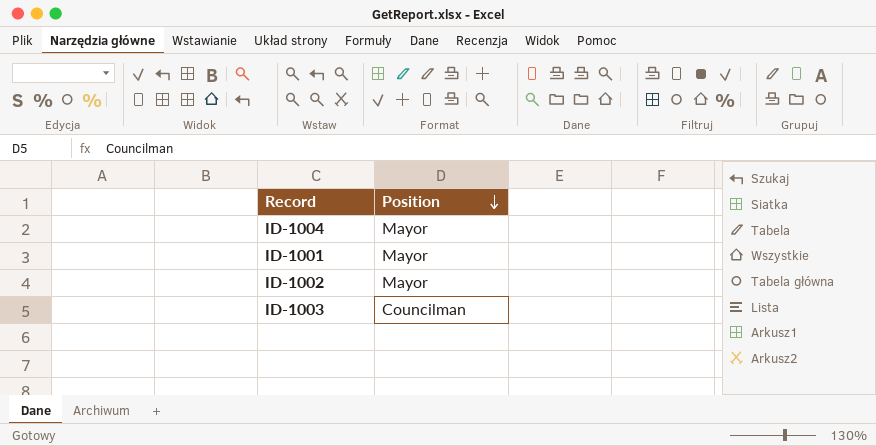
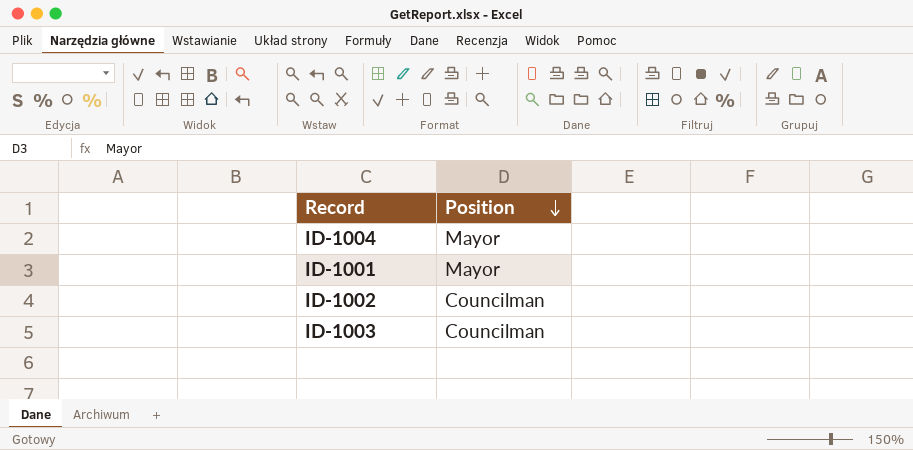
ID-1002 | Position: Mayor -> Councilman

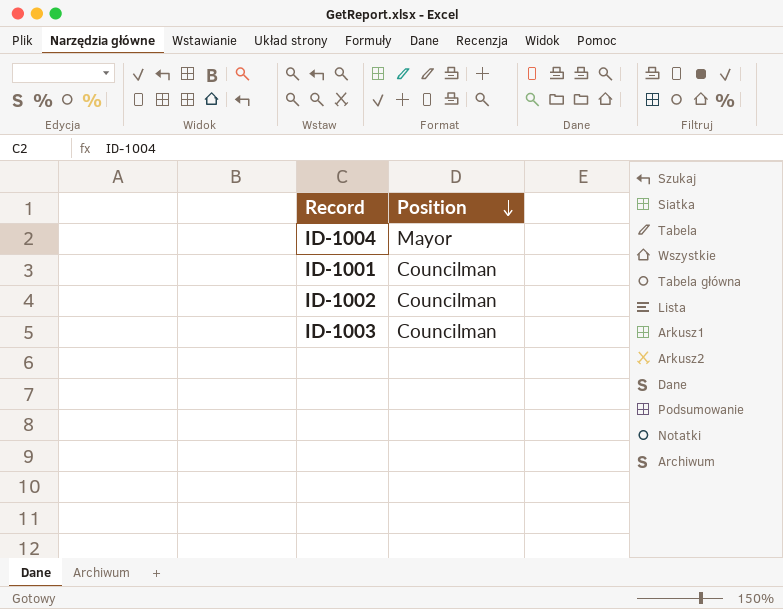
ID-1001 | Position: Mayor -> Councilman

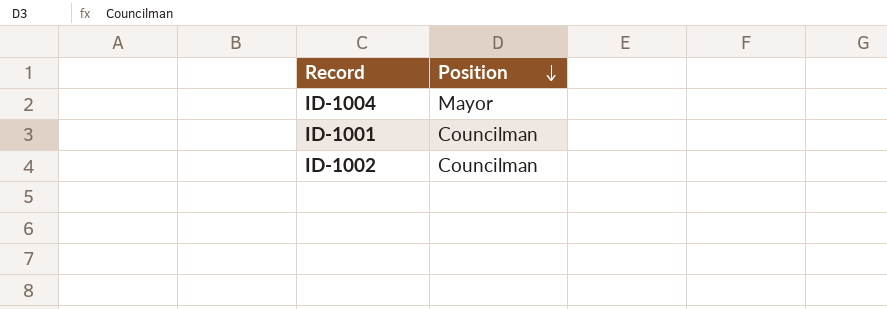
row ID-1003: Councilman -> none

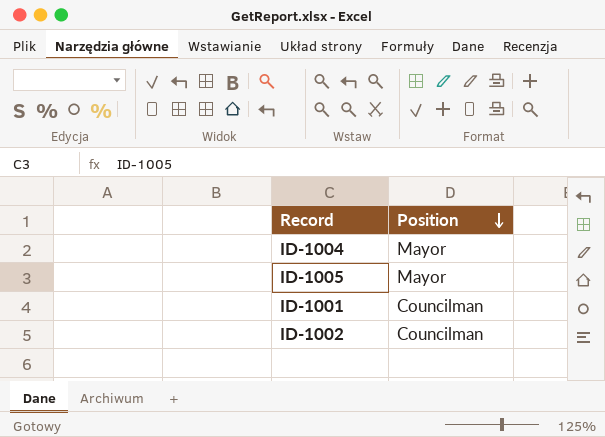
row ID-1005: none -> Mayor

